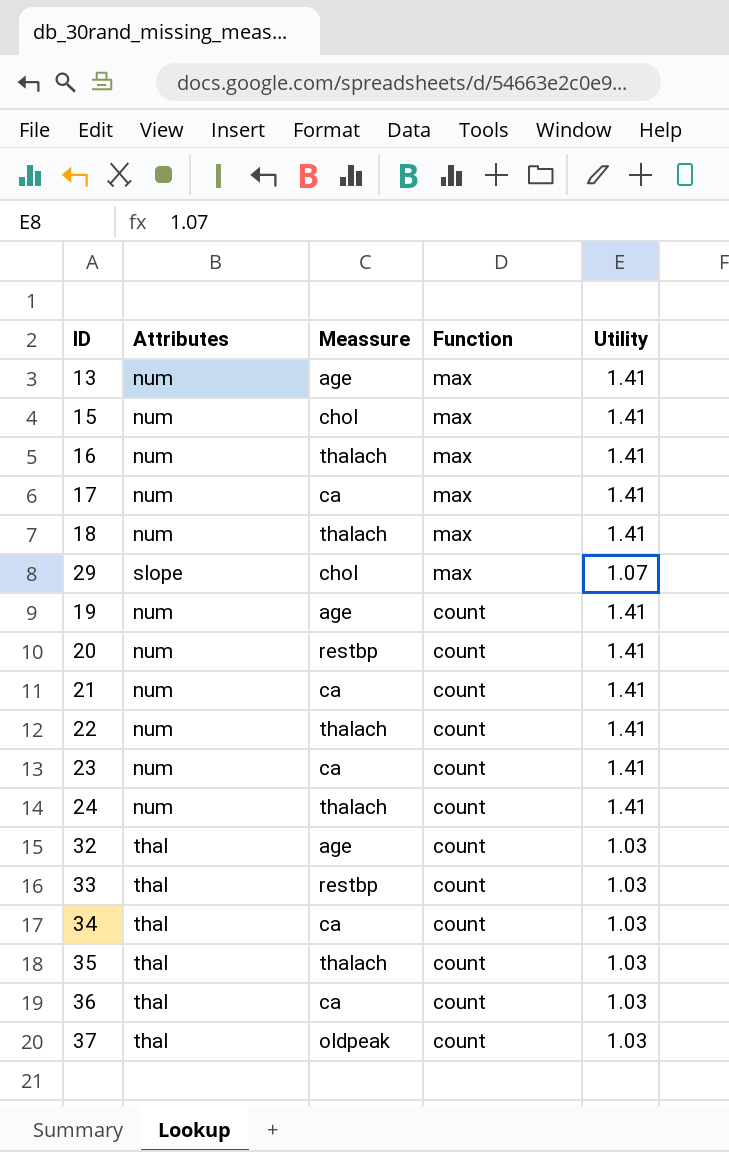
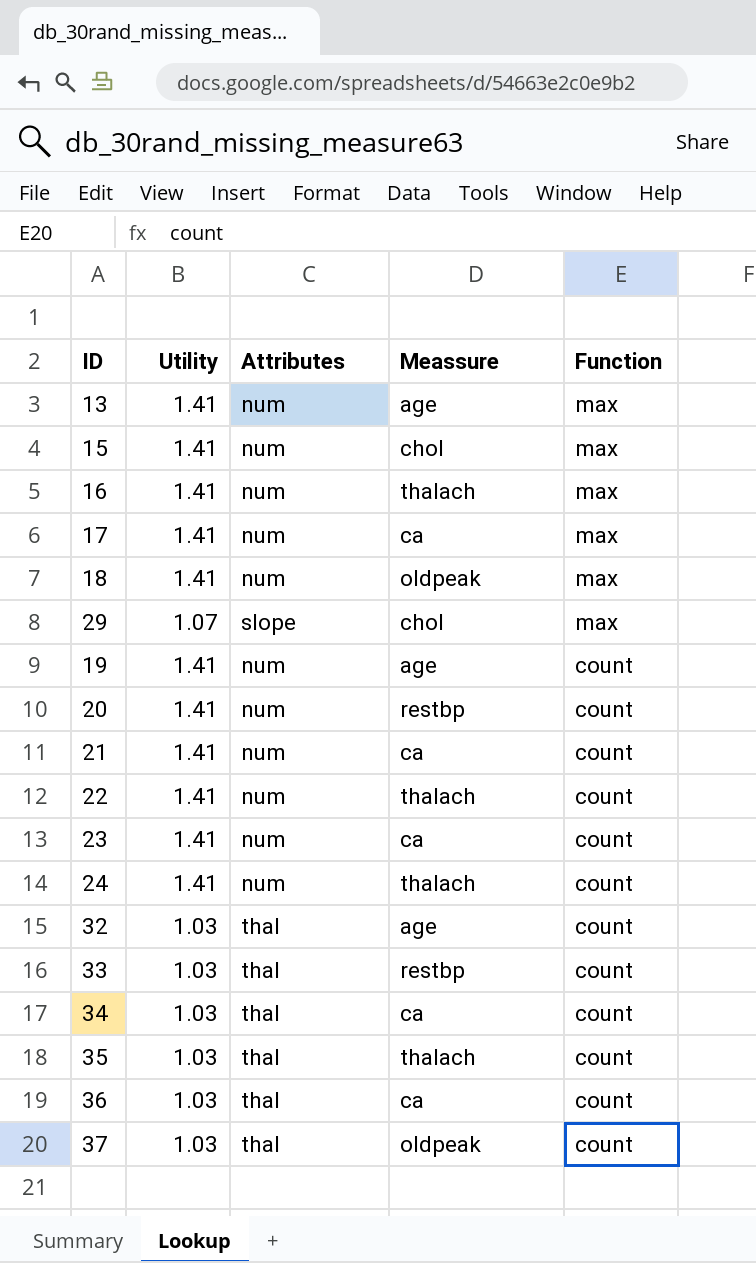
column Utility | position: 5 -> 2
18 | Meassure: thalach -> oldpeak

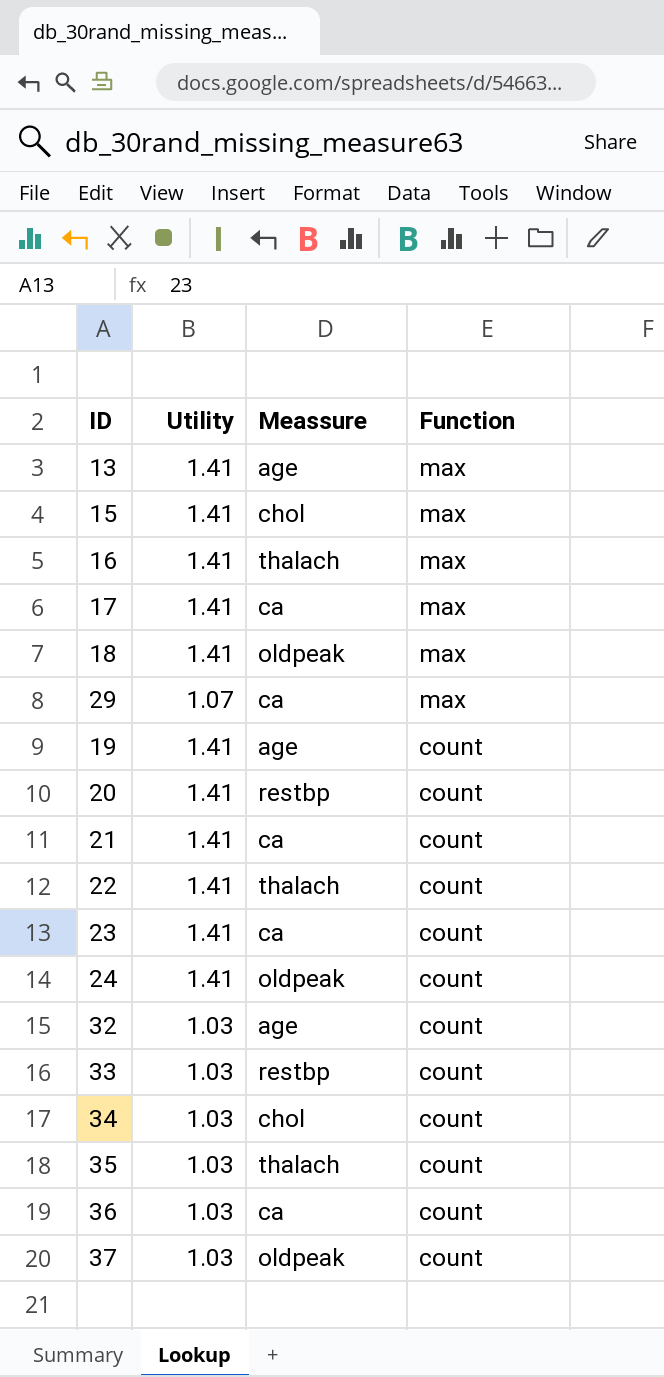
column Attributes | position: 3 -> none
29 | Meassure: chol -> ca
24 | Meassure: thalach -> oldpeak
34 | Meassure: ca -> chol

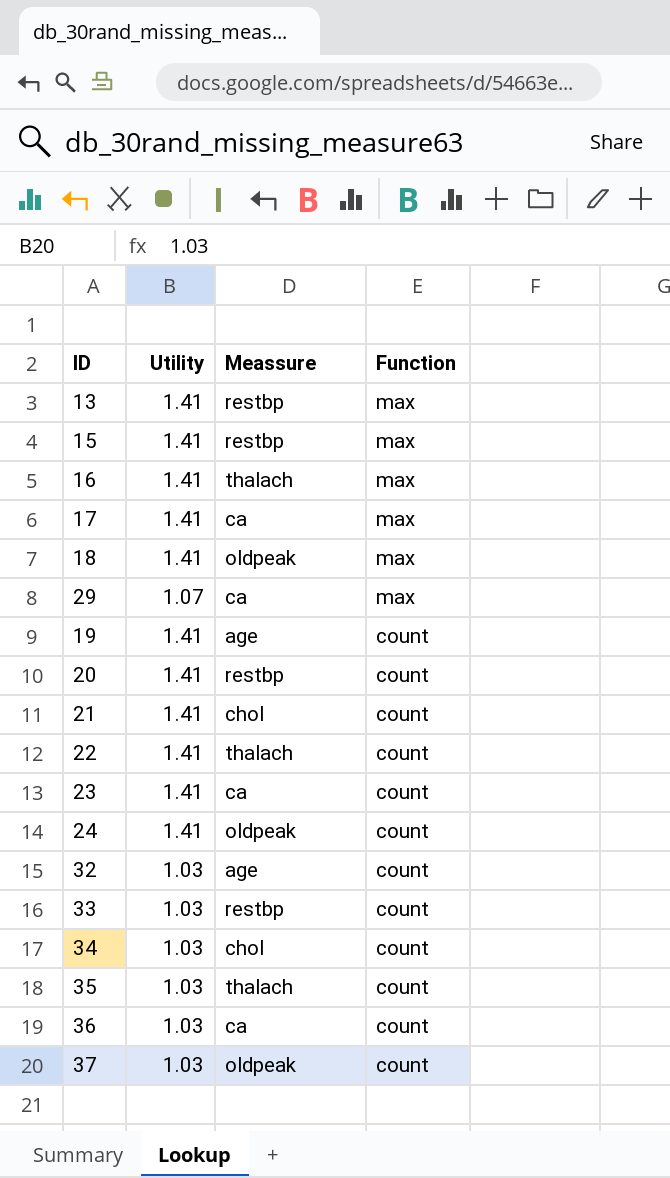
13 | Meassure: age -> restbp
15 | Meassure: chol -> restbp
21 | Meassure: ca -> chol

